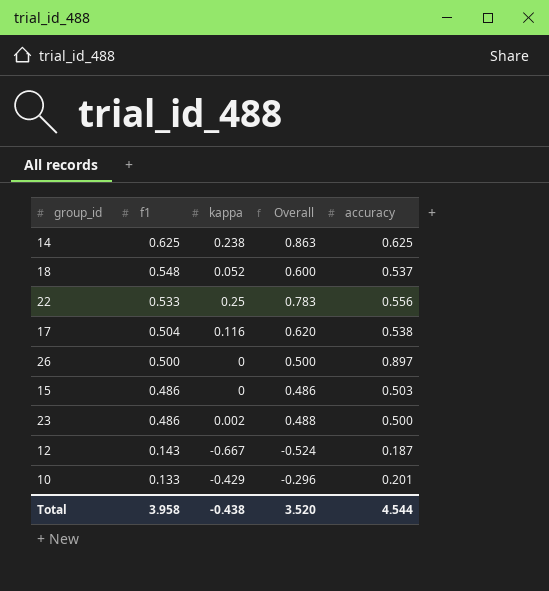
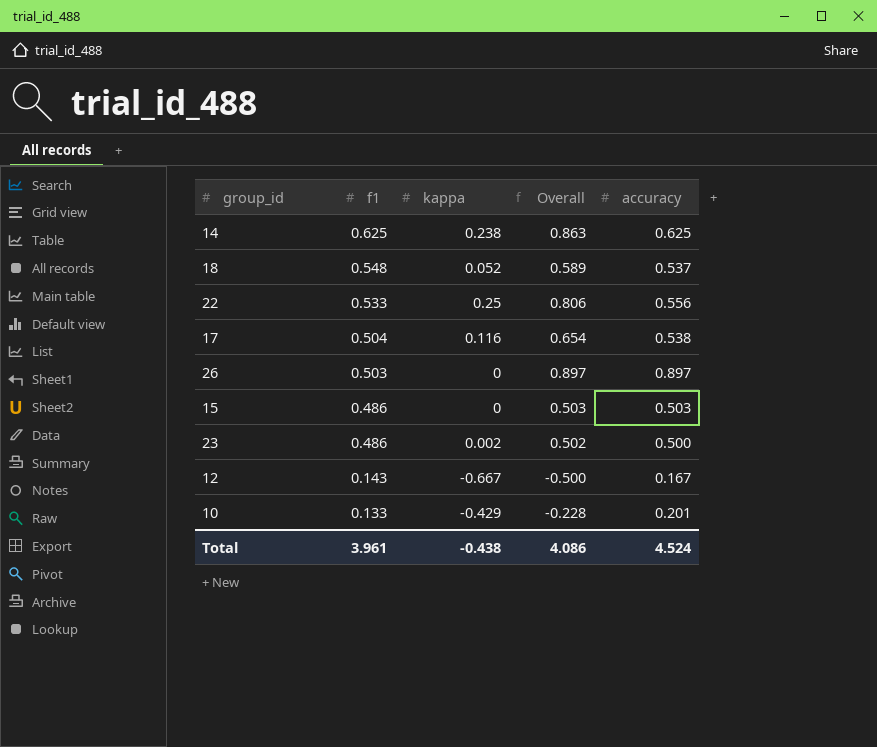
column Overall | formula: [f1] + [kappa] -> [kappa] + [accuracy]
26 | f1: 0.500 -> 0.503
12 | accuracy: 0.187 -> 0.167
Total | f1: 3.958 -> 3.961
Total | Overall: 3.520 -> 4.086
Total | accuracy: 4.544 -> 4.524

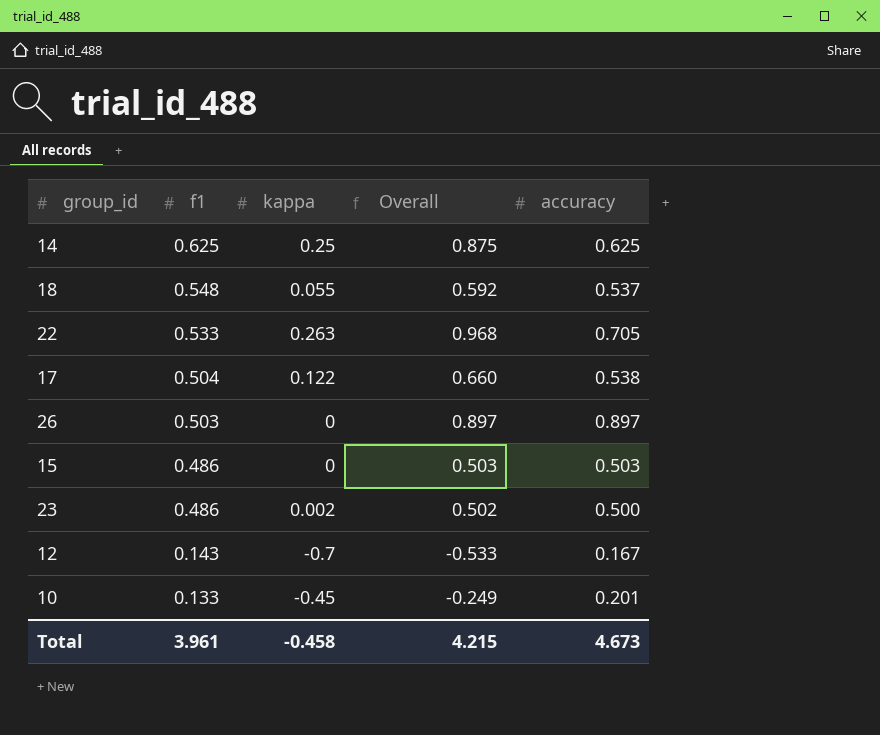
14 | kappa: 0.238 -> 0.25
14 | Overall: 0.863 -> 0.875
18 | kappa: 0.052 -> 0.055
18 | Overall: 0.589 -> 0.592
22 | kappa: 0.25 -> 0.263
22 | Overall: 0.806 -> 0.968
22 | accuracy: 0.556 -> 0.705
17 | kappa: 0.116 -> 0.122
17 | Overall: 0.654 -> 0.660
12 | kappa: -0.667 -> -0.7
12 | Overall: -0.500 -> -0.533
10 | kappa: -0.429 -> -0.45
10 | Overall: -0.228 -> -0.249
Total | kappa: -0.438 -> -0.458
Total | Overall: 4.086 -> 4.215
Total | accuracy: 4.524 -> 4.673

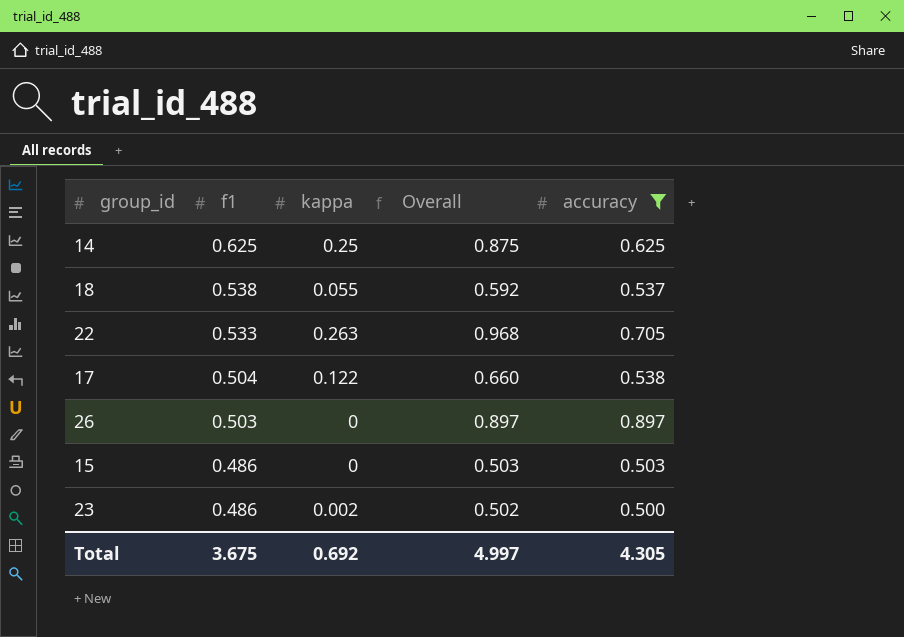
filter: none -> accuracy >= 0.500
18 | f1: 0.548 -> 0.538
Total | f1: 3.961 -> 3.675
Total | kappa: -0.458 -> 0.692
Total | Overall: 4.215 -> 4.997
Total | accuracy: 4.673 -> 4.305

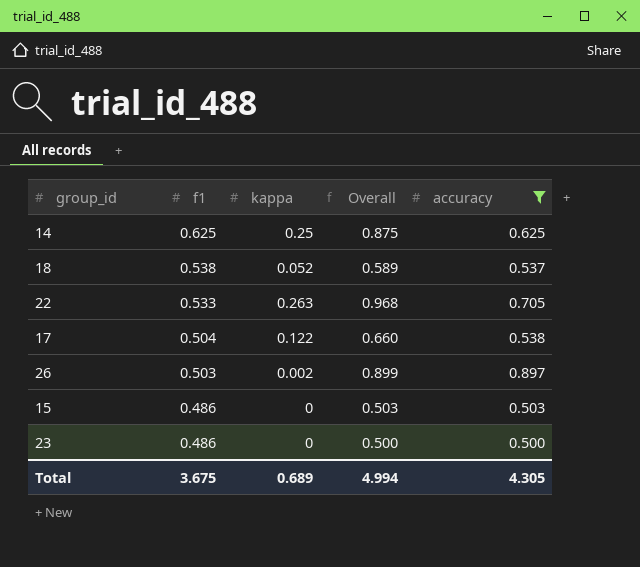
18 | kappa: 0.055 -> 0.052
18 | Overall: 0.592 -> 0.589
26 | kappa: 0 -> 0.002
26 | Overall: 0.897 -> 0.899
23 | kappa: 0.002 -> 0
23 | Overall: 0.502 -> 0.500
Total | kappa: 0.692 -> 0.689
Total | Overall: 4.997 -> 4.994

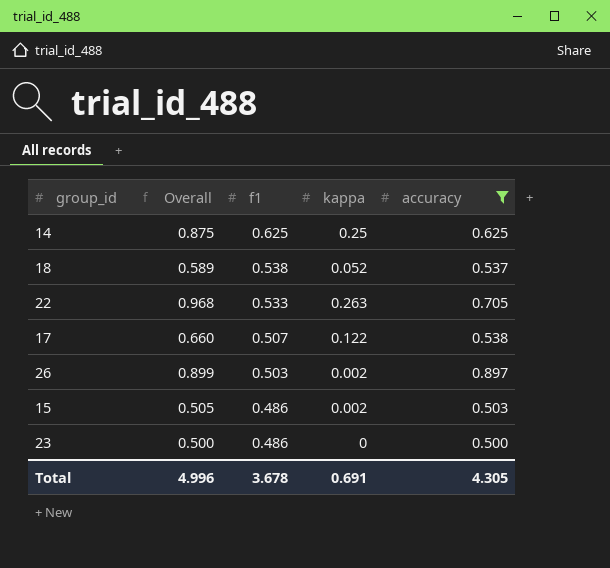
column Overall | position: 4 -> 2
17 | f1: 0.504 -> 0.507
15 | Overall: 0.503 -> 0.505
15 | kappa: 0 -> 0.002
Total | Overall: 4.994 -> 4.996
Total | f1: 3.675 -> 3.678
Total | kappa: 0.689 -> 0.691

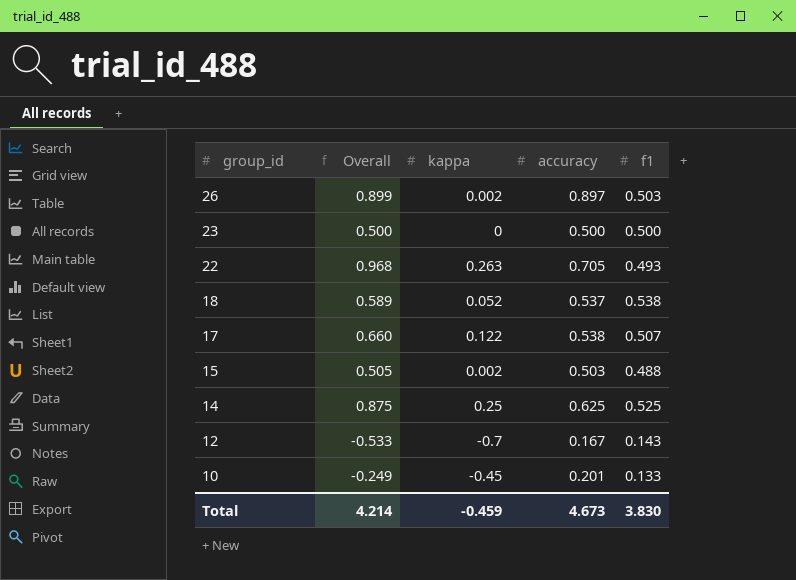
filter: accuracy >= 0.500 -> none
row order: f1 descending -> group_id descending
column f1 | position: 3 -> 5
23 | f1: 0.486 -> 0.500
22 | f1: 0.533 -> 0.493
15 | f1: 0.486 -> 0.488
14 | f1: 0.625 -> 0.525
Total | Overall: 4.996 -> 4.214
Total | kappa: 0.691 -> -0.459
Total | accuracy: 4.305 -> 4.673
Total | f1: 3.678 -> 3.830

